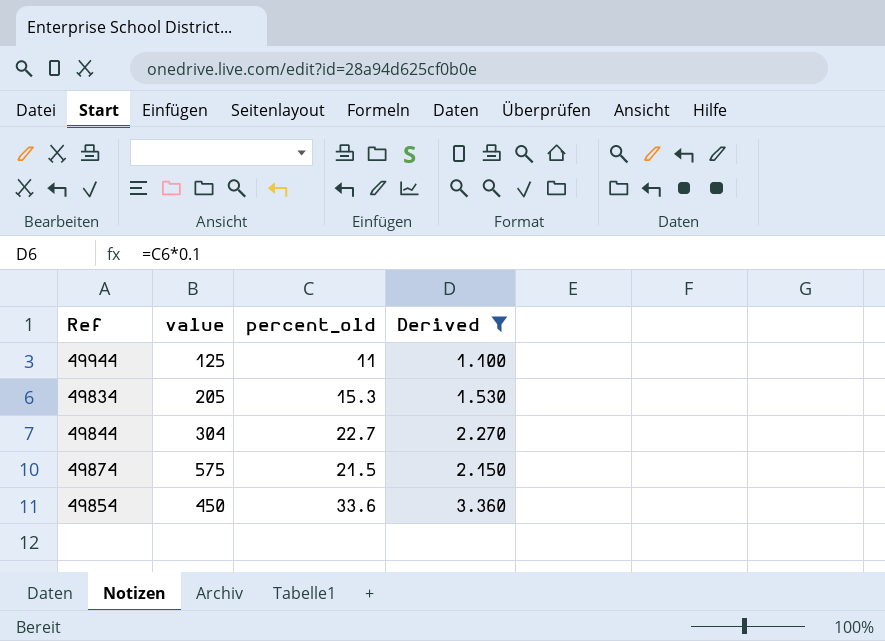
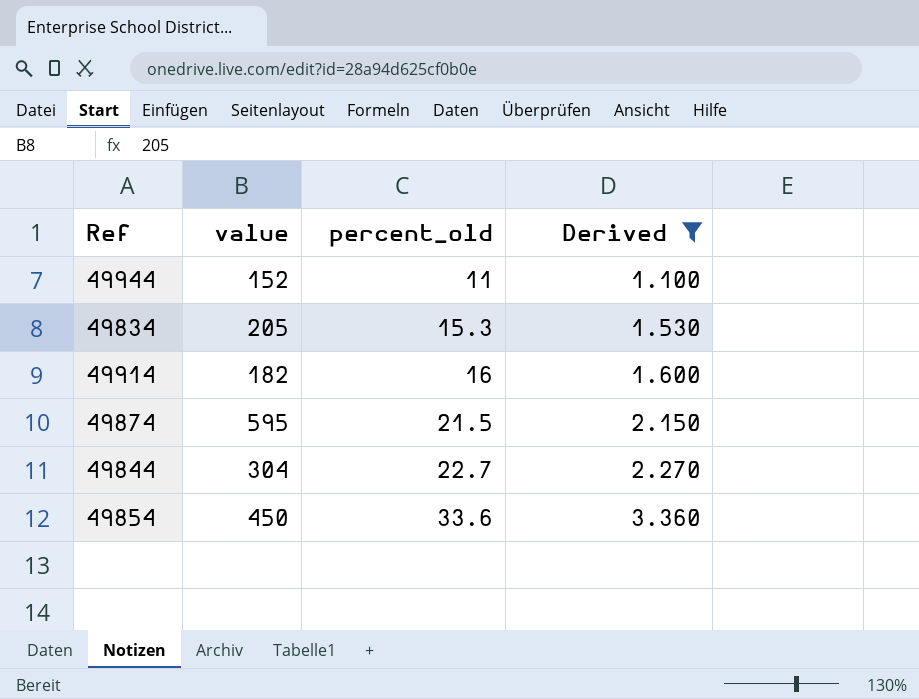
row order: none -> percent_old ascending
49944 | value: 125 -> 152
row 49914: none -> 182 | 16 | 1.600
49874 | value: 575 -> 595

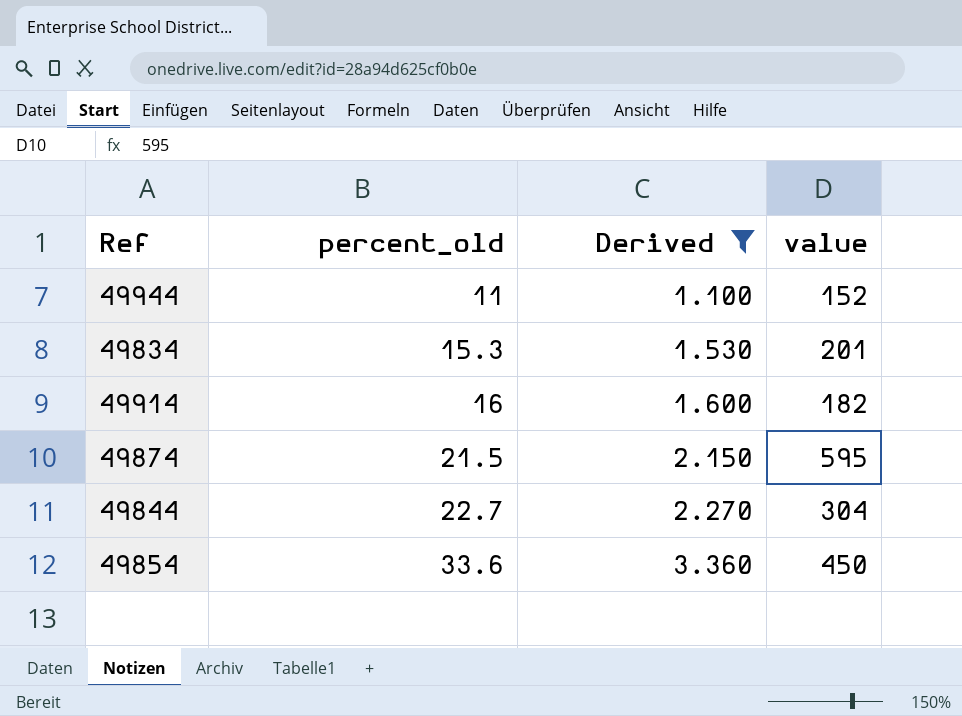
column value | position: 2 -> 4
49834 | value: 205 -> 201

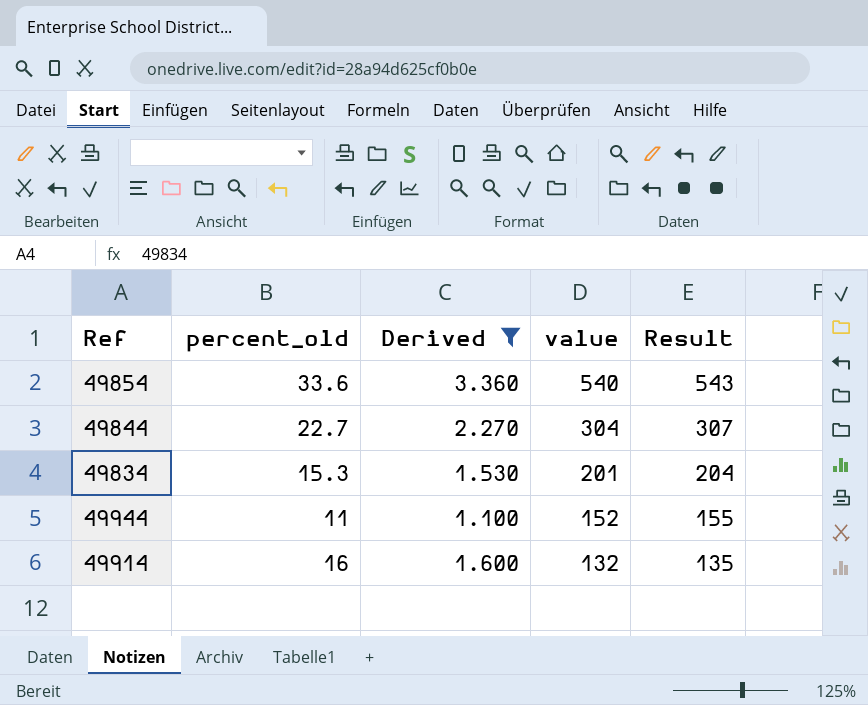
row order: percent_old ascending -> value descending
column Result | formula: none -> [value] + 3
row 49874: 21.5 | 2.150 | 595 -> none
49854 | value: 450 -> 540
49914 | value: 182 -> 132

